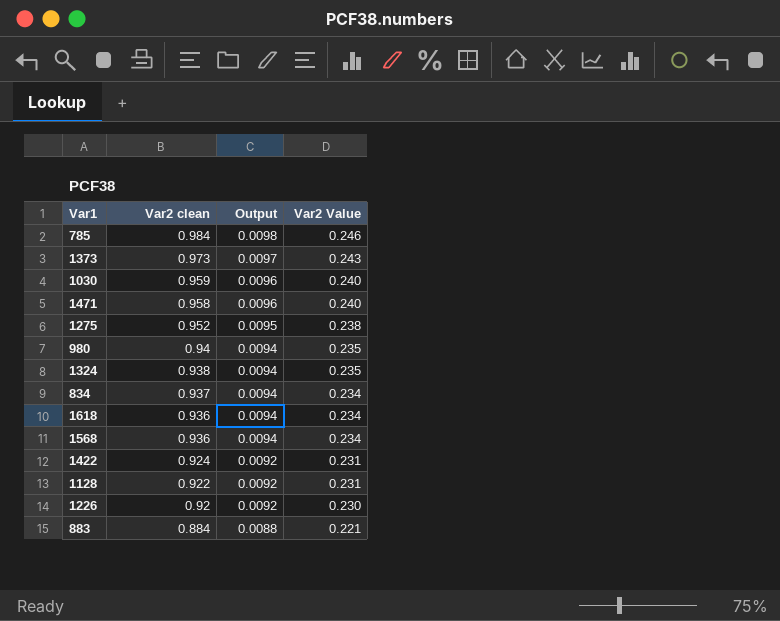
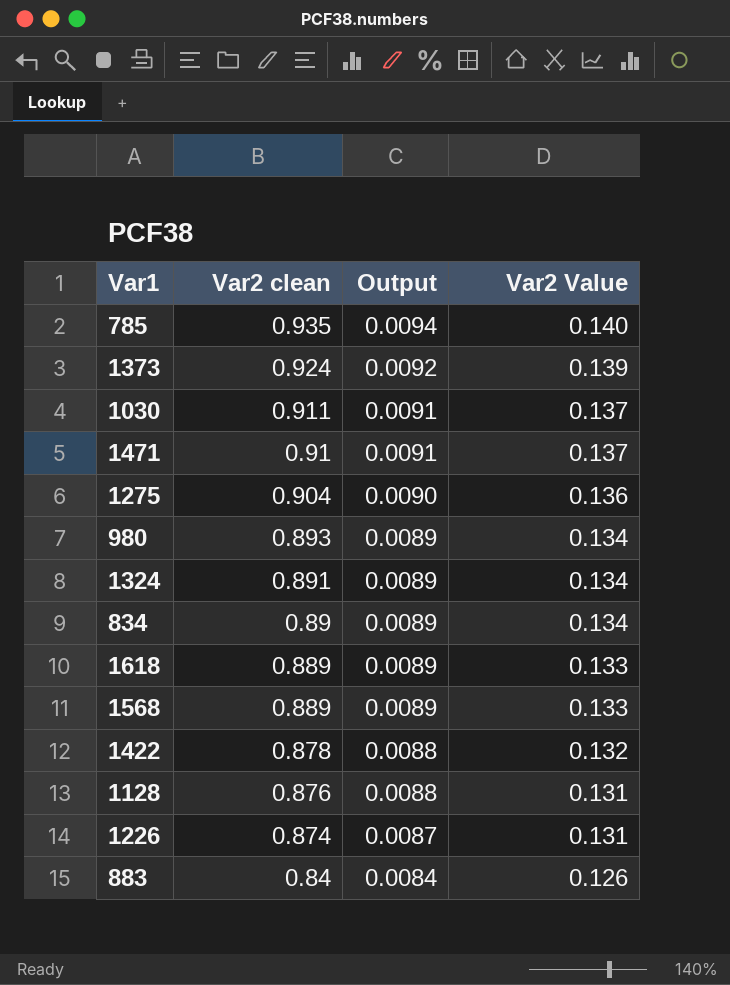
column Var2 Value | formula: [Var2 clean] * 0.25 -> [Var2 clean] * 0.15
785 | Var2 clean: 0.984 -> 0.935
785 | Output: 0.0098 -> 0.0094
1373 | Var2 clean: 0.973 -> 0.924
1373 | Output: 0.0097 -> 0.0092
1030 | Var2 clean: 0.959 -> 0.911
1030 | Output: 0.0096 -> 0.0091
1471 | Var2 clean: 0.958 -> 0.91
1471 | Output: 0.0096 -> 0.0091
1275 | Var2 clean: 0.952 -> 0.904
1275 | Output: 0.0095 -> 0.0090
980 | Var2 clean: 0.94 -> 0.893
980 | Output: 0.0094 -> 0.0089
1324 | Var2 clean: 0.938 -> 0.891
1324 | Output: 0.0094 -> 0.0089
834 | Var2 clean: 0.937 -> 0.89
834 | Output: 0.0094 -> 0.0089
1618 | Var2 clean: 0.936 -> 0.889
1618 | Output: 0.0094 -> 0.0089
1568 | Var2 clean: 0.936 -> 0.889
1568 | Output: 0.0094 -> 0.0089
1422 | Var2 clean: 0.924 -> 0.878
1422 | Output: 0.0092 -> 0.0088
1128 | Var2 clean: 0.922 -> 0.876
1128 | Output: 0.0092 -> 0.0088
1226 | Var2 clean: 0.92 -> 0.874
1226 | Output: 0.0092 -> 0.0087
883 | Var2 clean: 0.884 -> 0.84
883 | Output: 0.0088 -> 0.0084

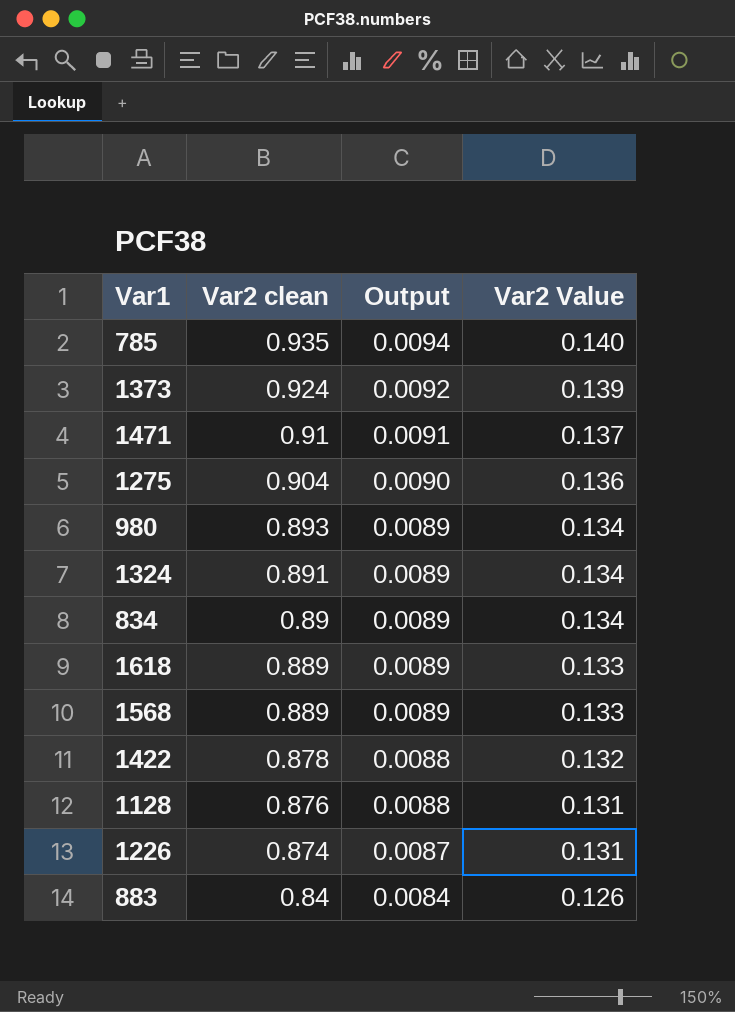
row 1030: 0.911 | 0.0091 | 0.137 -> none

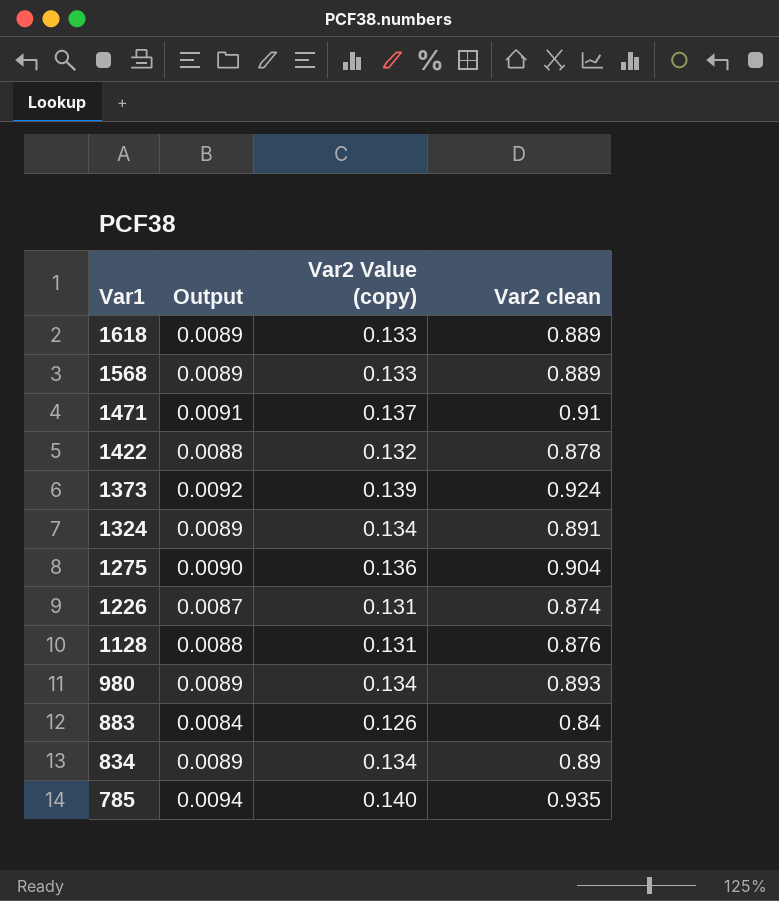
row order: Var2 clean descending -> Var1 descending
column name: Var2 Value -> Var2 Value (copy)
column Var2 clean | position: 2 -> 4

